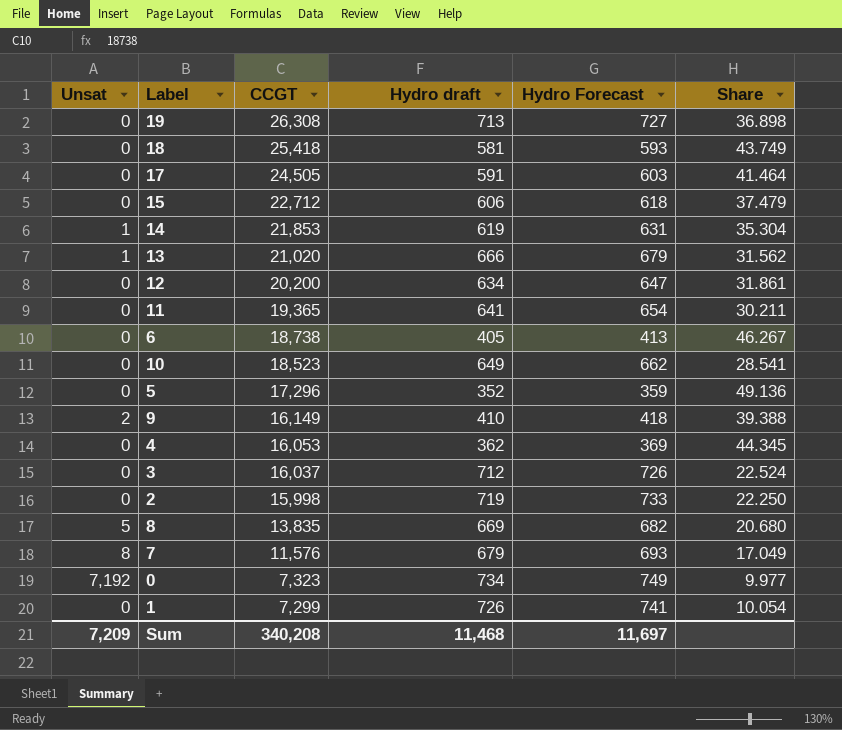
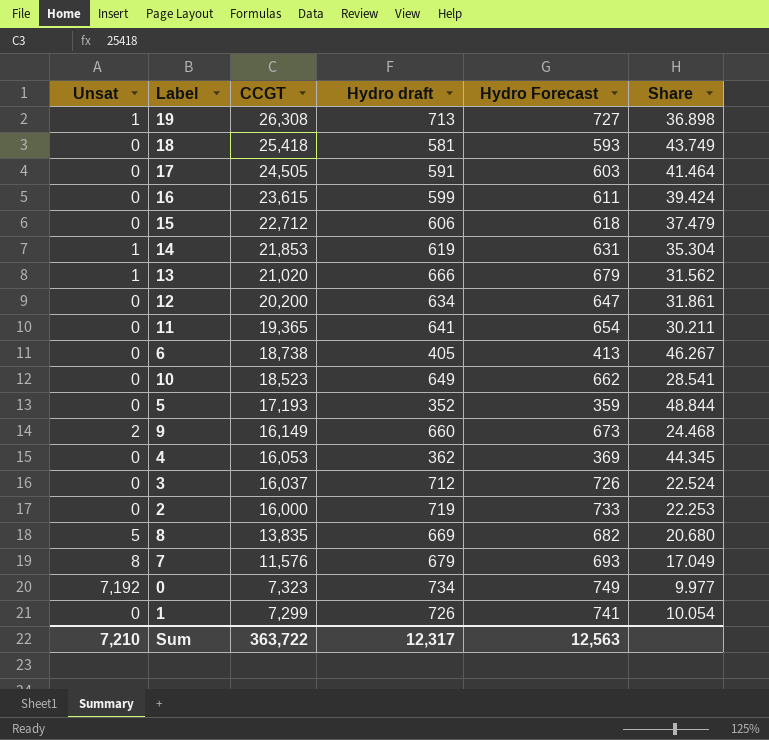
19 | Unsat: 0 -> 1
row 16: none -> 0 | 23,615 | 599 | 611 | 39.424
5 | CCGT: 17,296 -> 17,193
5 | Share: 49.136 -> 48.844
9 | Hydro draft: 410 -> 660
9 | Hydro Forecast: 418 -> 673
9 | Share: 39.388 -> 24.468
2 | CCGT: 15,998 -> 16,000
2 | Share: 22.250 -> 22.253
Sum | Unsat: 7,209 -> 7,210
Sum | CCGT: 340,208 -> 363,722
Sum | Hydro draft: 11,468 -> 12,317
Sum | Hydro Forecast: 11,697 -> 12,563

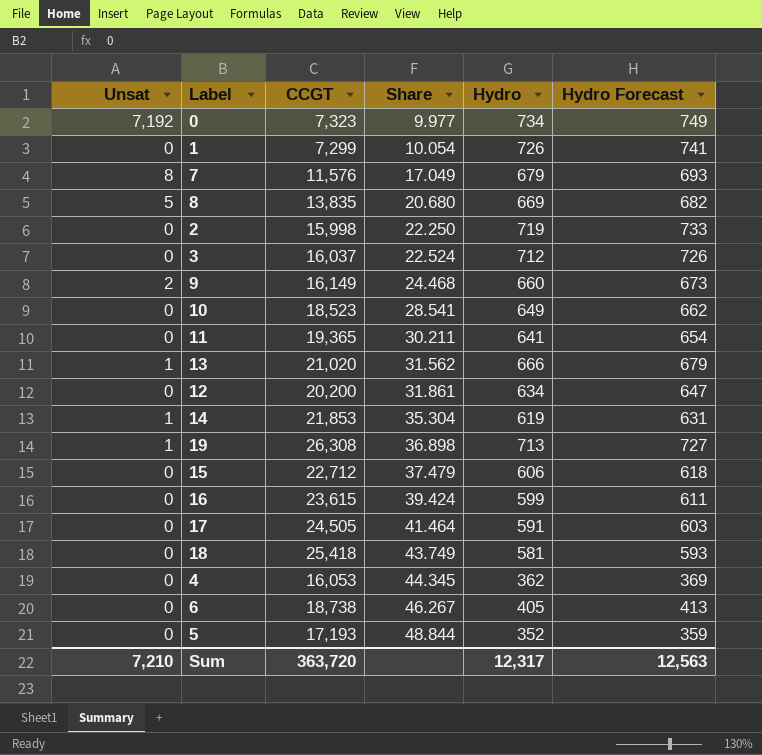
row order: CCGT descending -> Share ascending
column Share | position: 6 -> 4
column name: Hydro draft -> Hydro
2 | CCGT: 16,000 -> 15,998
2 | Share: 22.253 -> 22.250
Sum | CCGT: 363,722 -> 363,720

